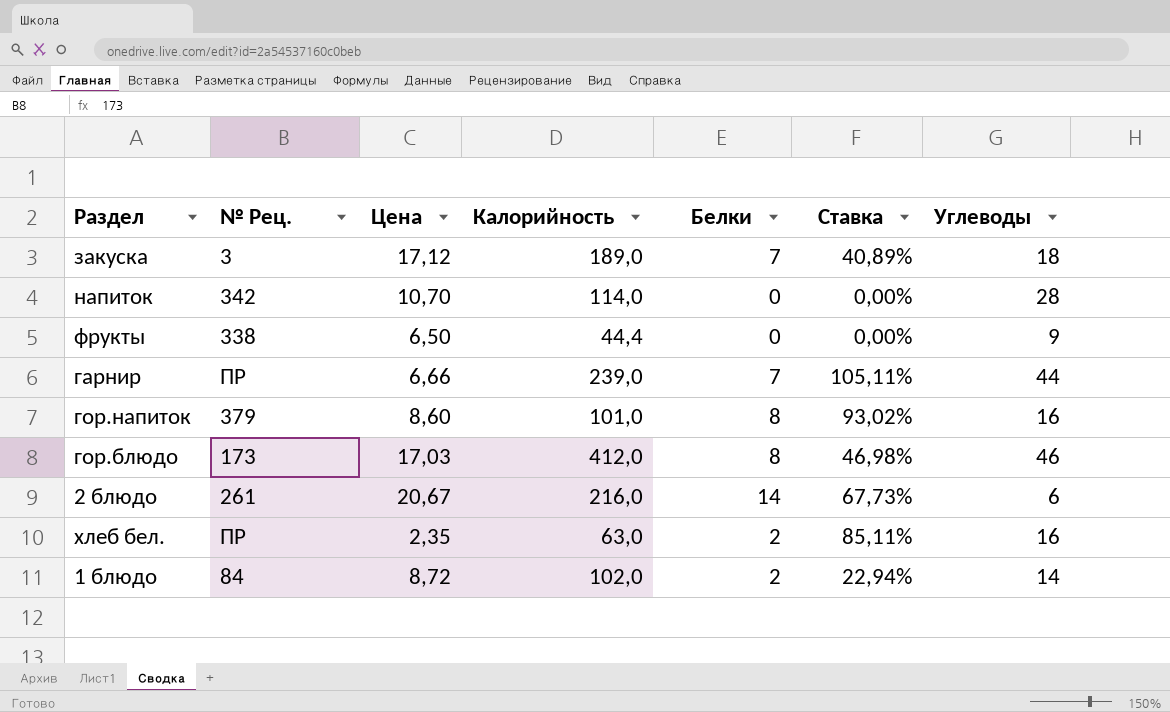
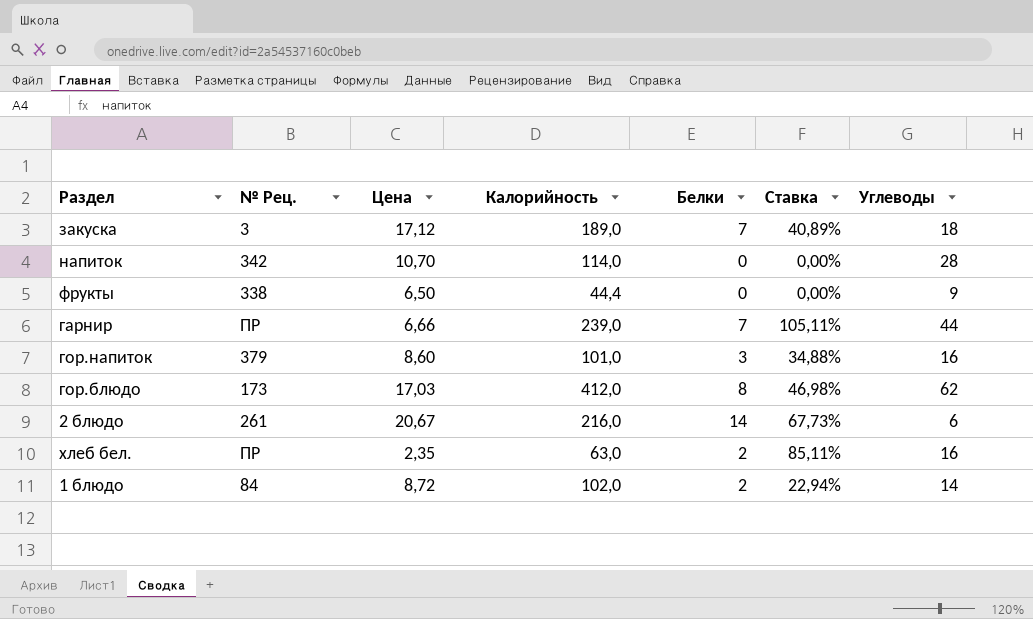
гор.напиток | Белки: 8 -> 3
гор.напиток | Ставка: 93,02% -> 34,88%
гор.блюдо | Углеводы: 46 -> 62

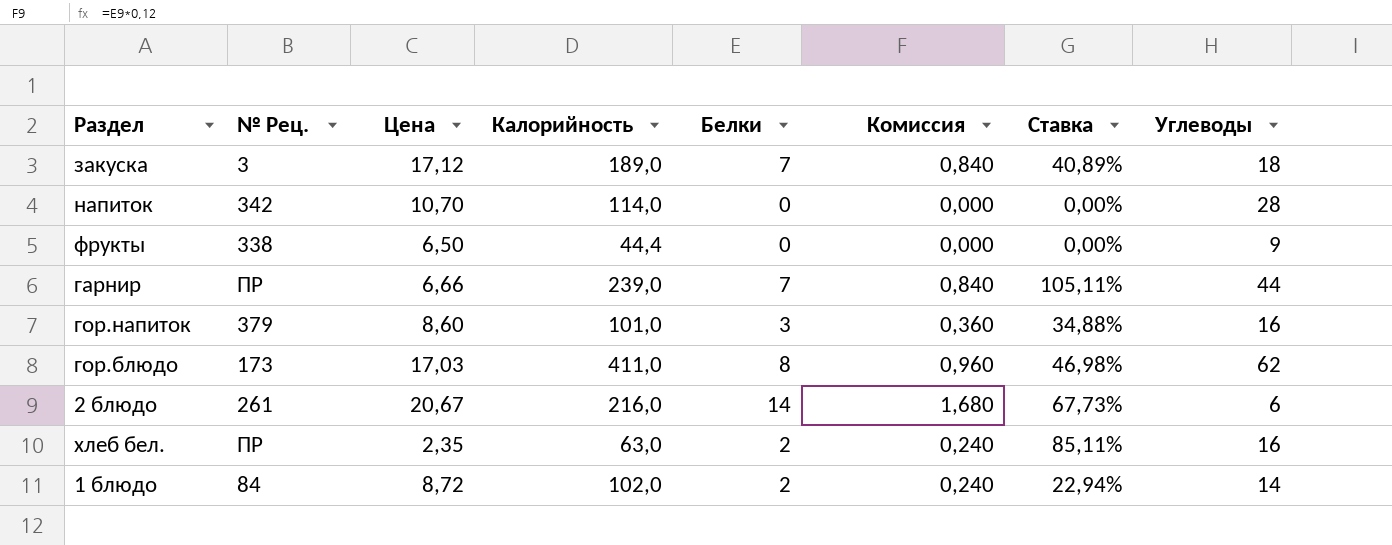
column Комиссия | formula: none -> [Белки] * 0,12
гор.блюдо | Калорийность: 412,0 -> 411,0

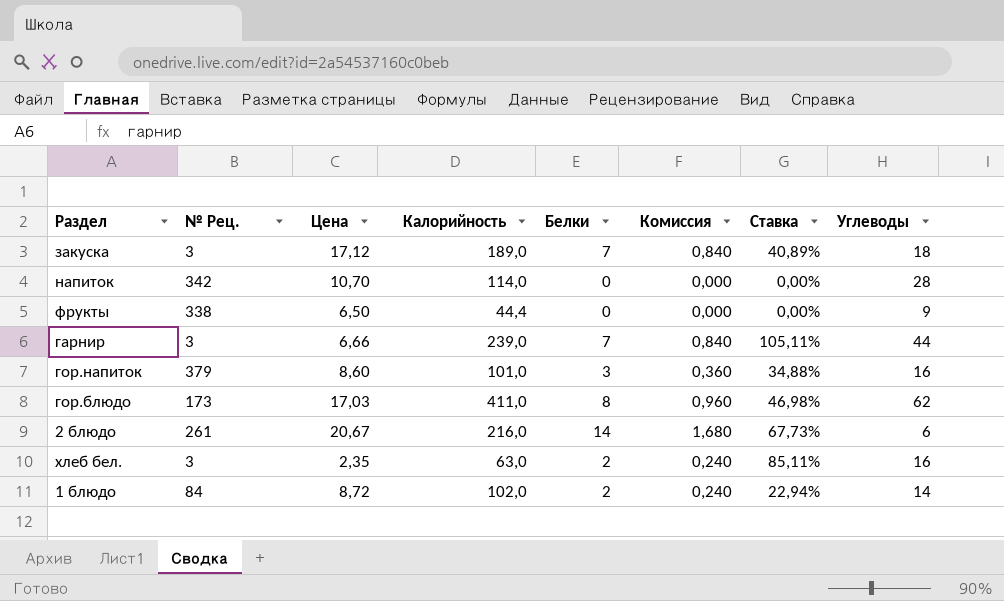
гарнир | № Рец.: ПР -> 3
хлеб бел. | № Рец.: ПР -> 3

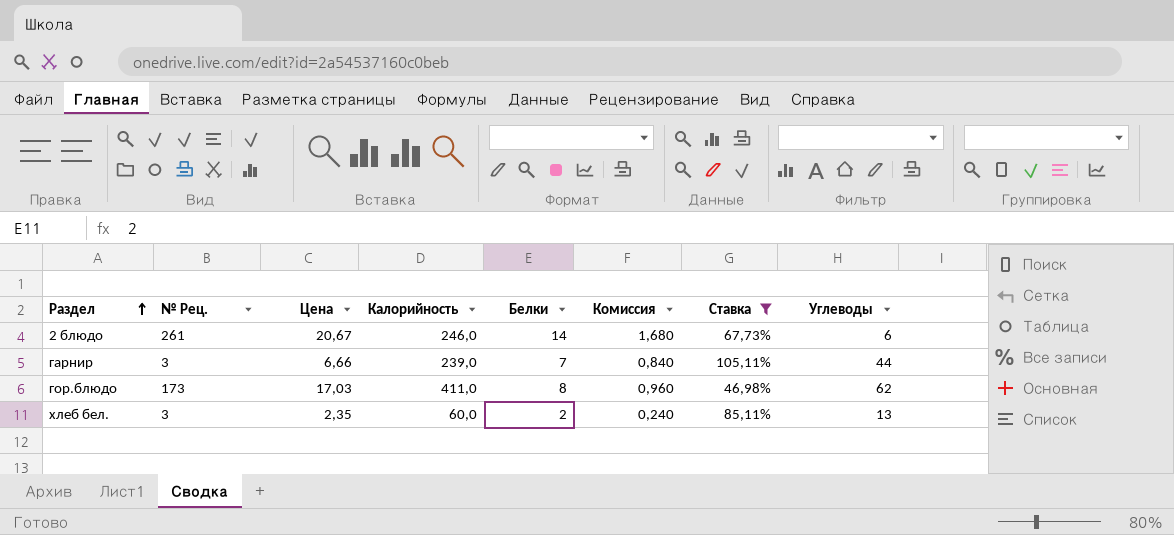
filter: none -> Ставка >= 46,98%
row order: none -> Раздел ascending
2 блюдо | Калорийность: 216,0 -> 246,0
хлеб бел. | Калорийность: 63,0 -> 60,0
хлеб бел. | Углеводы: 16 -> 13

